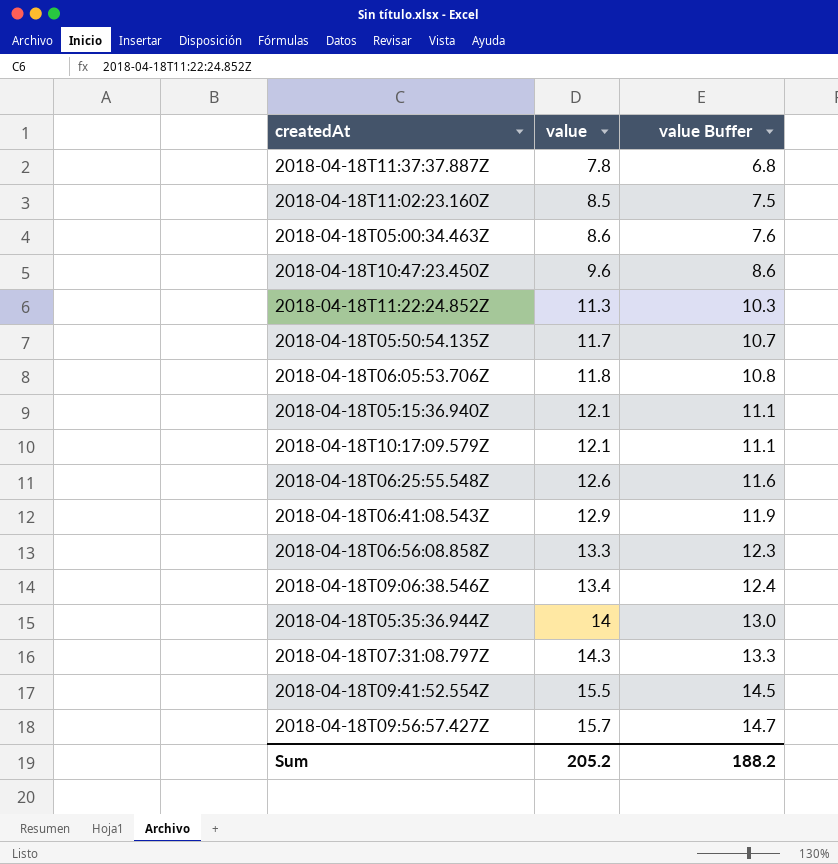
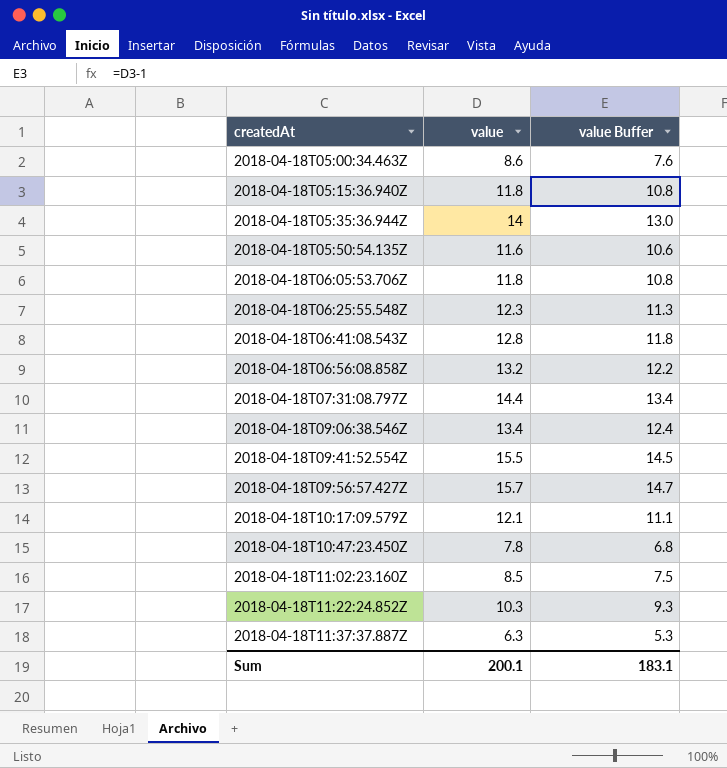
row order: value ascending -> createdAt ascending
2018-04-18T05:15:36.940Z | value: 12.1 -> 11.8
2018-04-18T05:15:36.940Z | value Buffer: 11.1 -> 10.8
2018-04-18T05:50:54.135Z | value: 11.7 -> 11.6
2018-04-18T05:50:54.135Z | value Buffer: 10.7 -> 10.6
2018-04-18T06:25:55.548Z | value: 12.6 -> 12.3
2018-04-18T06:25:55.548Z | value Buffer: 11.6 -> 11.3
2018-04-18T06:41:08.543Z | value: 12.9 -> 12.8
2018-04-18T06:41:08.543Z | value Buffer: 11.9 -> 11.8
2018-04-18T06:56:08.858Z | value: 13.3 -> 13.2
2018-04-18T06:56:08.858Z | value Buffer: 12.3 -> 12.2
2018-04-18T07:31:08.797Z | value: 14.3 -> 14.4
2018-04-18T07:31:08.797Z | value Buffer: 13.3 -> 13.4
2018-04-18T10:47:23.450Z | value: 9.6 -> 7.8
2018-04-18T10:47:23.450Z | value Buffer: 8.6 -> 6.8
2018-04-18T11:22:24.852Z | value: 11.3 -> 10.3
2018-04-18T11:22:24.852Z | value Buffer: 10.3 -> 9.3
2018-04-18T11:37:37.887Z | value: 7.8 -> 6.3
2018-04-18T11:37:37.887Z | value Buffer: 6.8 -> 5.3
Sum | value: 205.2 -> 200.1
Sum | value Buffer: 188.2 -> 183.1

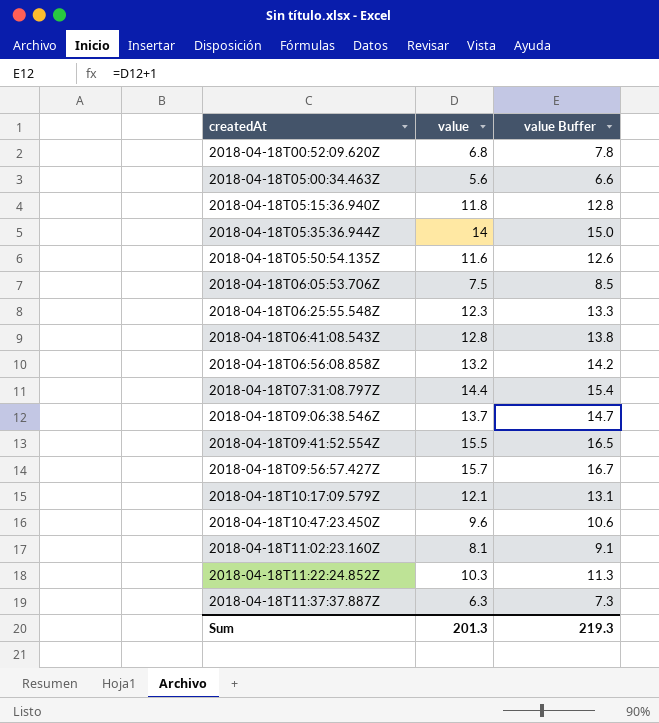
column value Buffer | formula: [value] - 1 -> [value] + 1
row 2018-04-18T00:52:09.620Z: none -> 6.8 | 7.8
2018-04-18T05:00:34.463Z | value: 8.6 -> 5.6
2018-04-18T06:05:53.706Z | value: 11.8 -> 7.5
2018-04-18T09:06:38.546Z | value: 13.4 -> 13.7
2018-04-18T10:47:23.450Z | value: 7.8 -> 9.6
2018-04-18T11:02:23.160Z | value: 8.5 -> 8.1
Sum | value: 200.1 -> 201.3
Sum | value Buffer: 183.1 -> 219.3

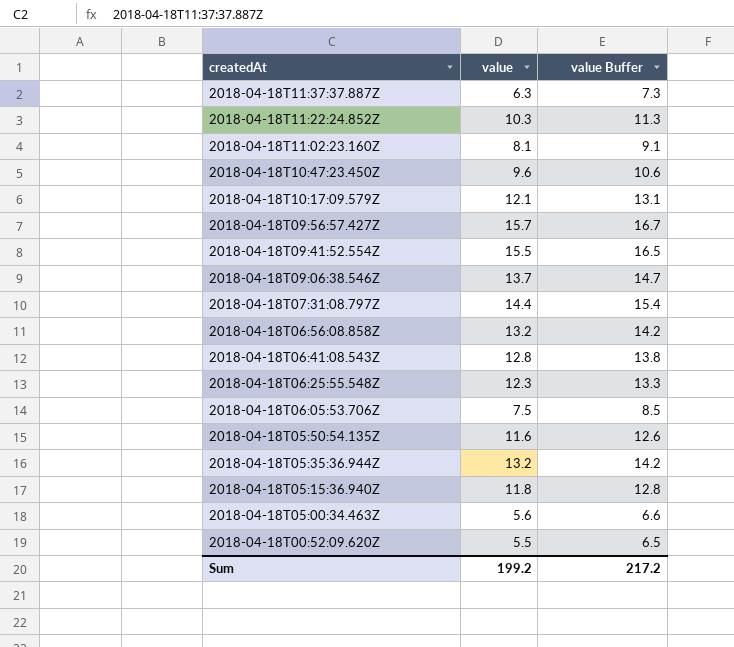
row order: createdAt ascending -> createdAt descending
2018-04-18T05:35:36.944Z | value: 14 -> 13.2
2018-04-18T05:35:36.944Z | value Buffer: 15.0 -> 14.2
2018-04-18T00:52:09.620Z | value: 6.8 -> 5.5
2018-04-18T00:52:09.620Z | value Buffer: 7.8 -> 6.5
Sum | value: 201.3 -> 199.2
Sum | value Buffer: 219.3 -> 217.2

